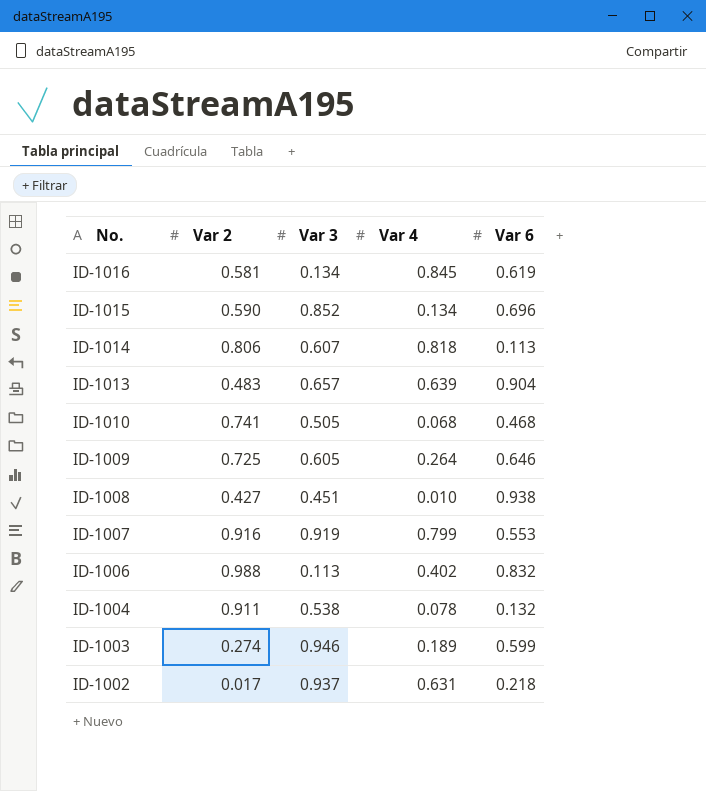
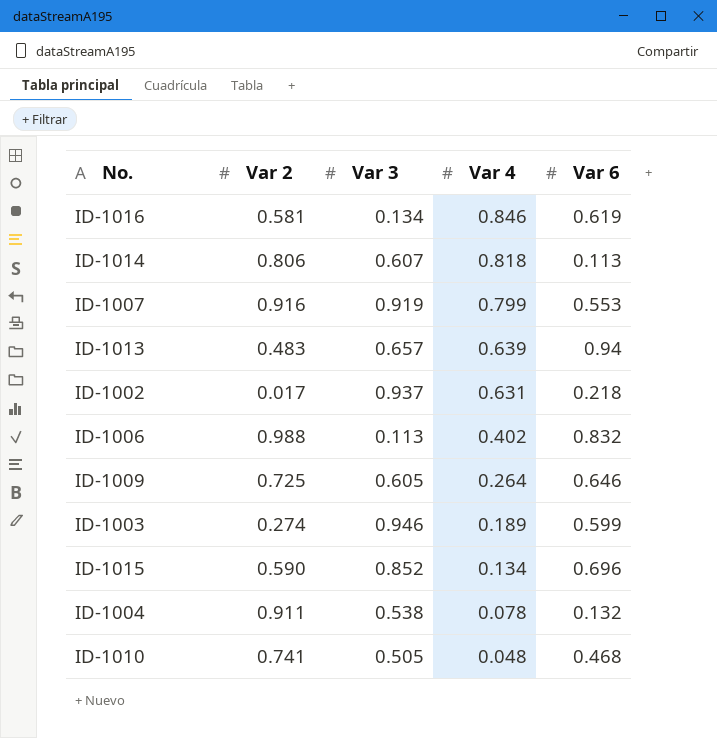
row order: No. descending -> Var 4 descending
row ID-1008: 0.427 | 0.451 | 0.010 | 0.938 -> none
ID-1016 | Var 4: 0.845 -> 0.846
ID-1013 | Var 6: 0.904 -> 0.94
ID-1010 | Var 4: 0.068 -> 0.048

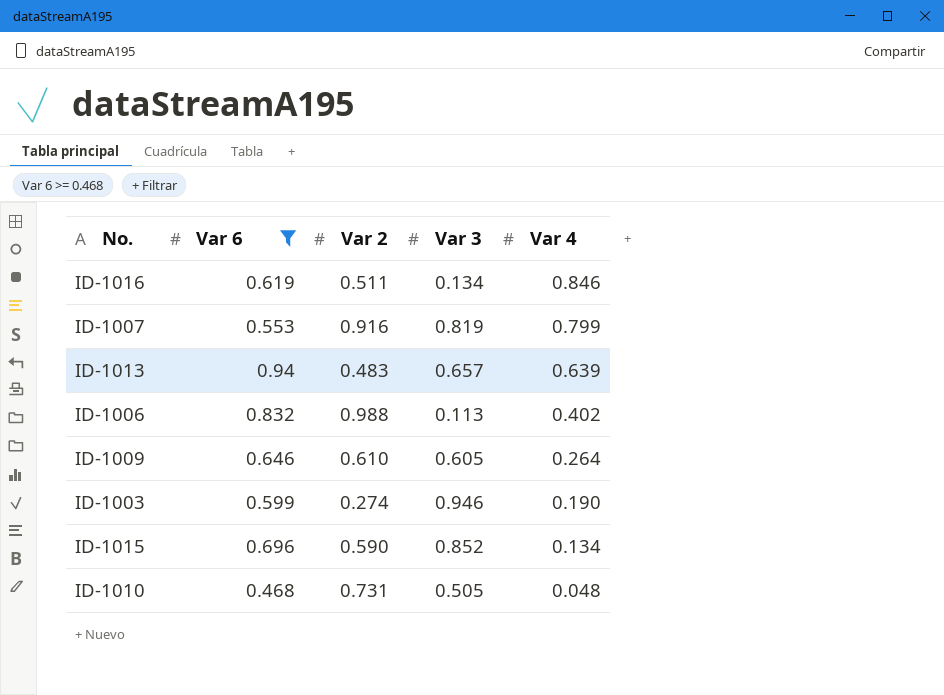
filter: none -> Var 6 >= 0.468
column Var 6 | position: 5 -> 2
ID-1016 | Var 2: 0.581 -> 0.511
ID-1007 | Var 3: 0.919 -> 0.819
ID-1009 | Var 2: 0.725 -> 0.610
ID-1003 | Var 4: 0.189 -> 0.190
ID-1010 | Var 2: 0.741 -> 0.731

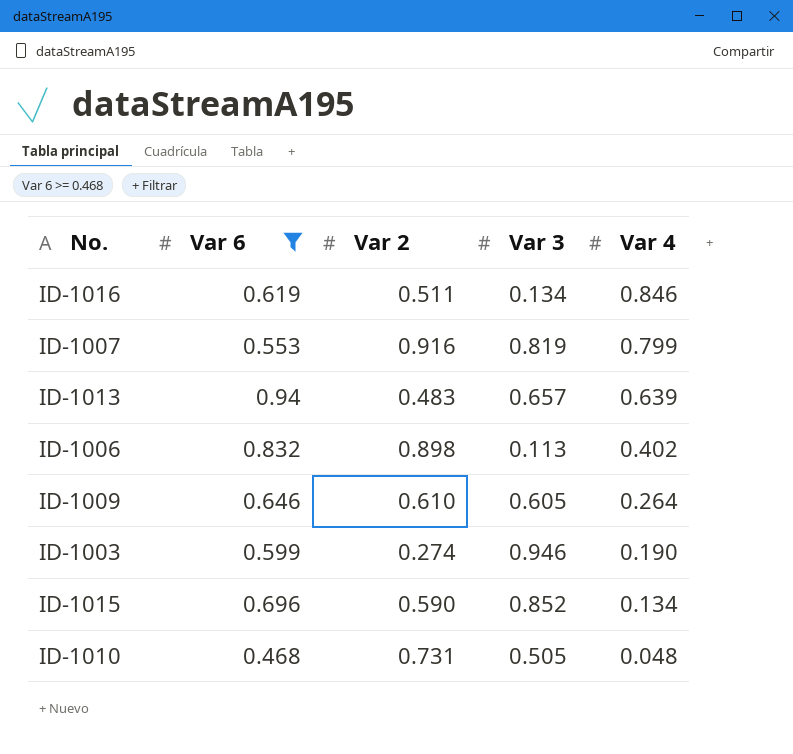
ID-1006 | Var 2: 0.988 -> 0.898

